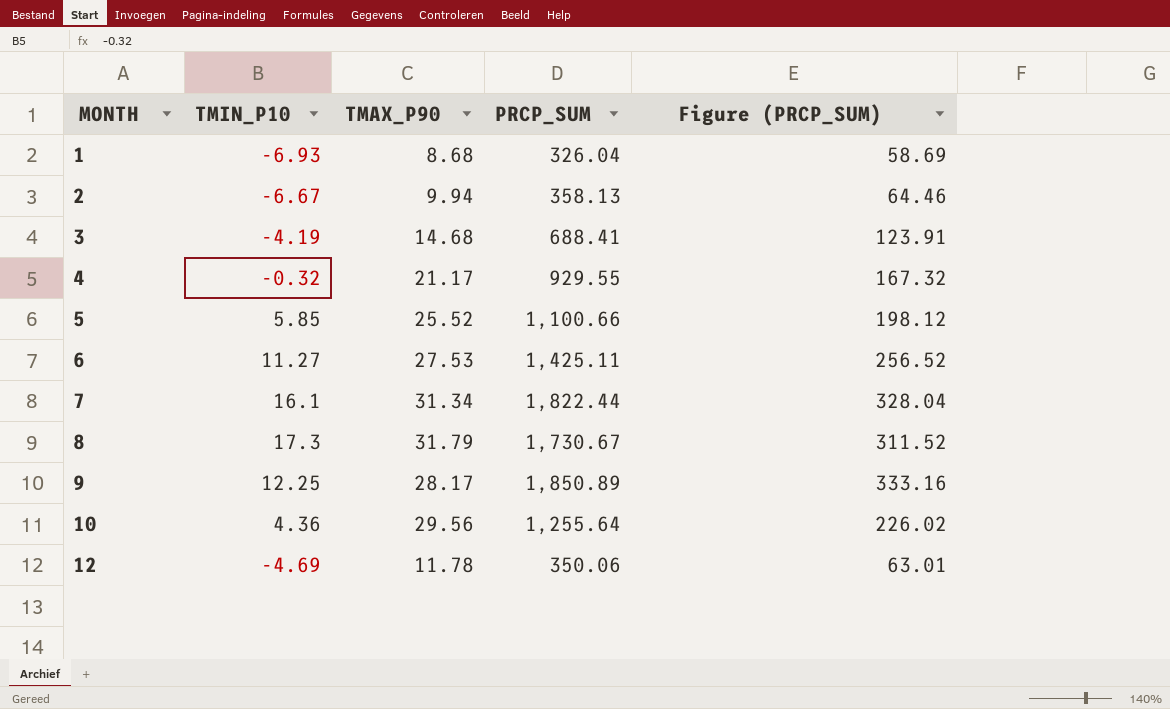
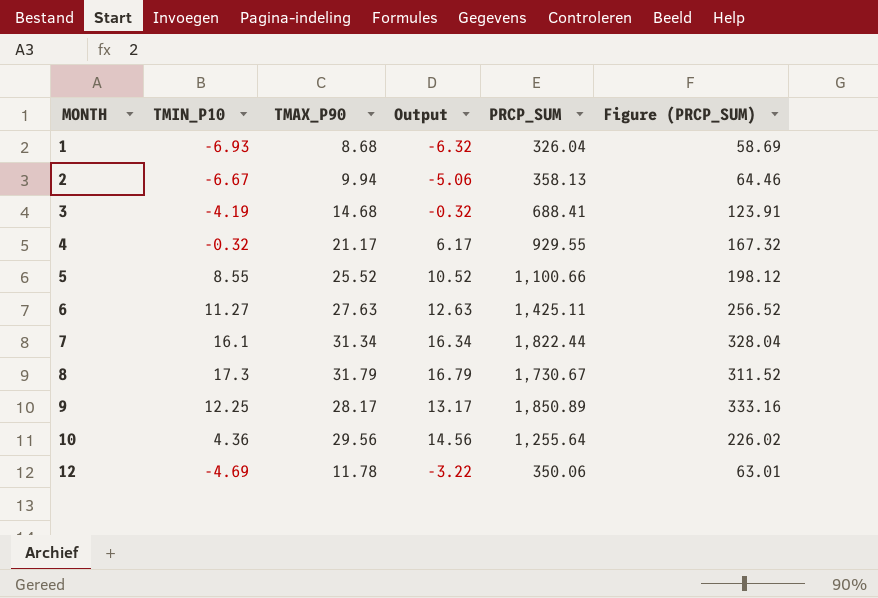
column Output | formula: none -> [TMAX_P90] - 15
5 | TMIN_P10: 5.85 -> 8.55
6 | TMAX_P90: 27.53 -> 27.63

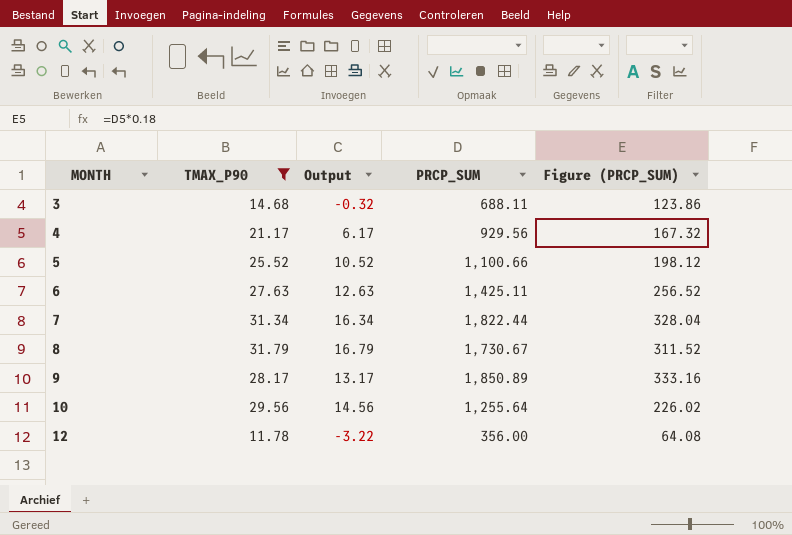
filter: none -> TMAX_P90 >= 11.78
column TMIN_P10 | position: 2 -> none
3 | PRCP_SUM: 688.41 -> 688.11
3 | Figure (PRCP_SUM): 123.91 -> 123.86
4 | PRCP_SUM: 929.55 -> 929.56
12 | PRCP_SUM: 350.06 -> 356.00
12 | Figure (PRCP_SUM): 63.01 -> 64.08

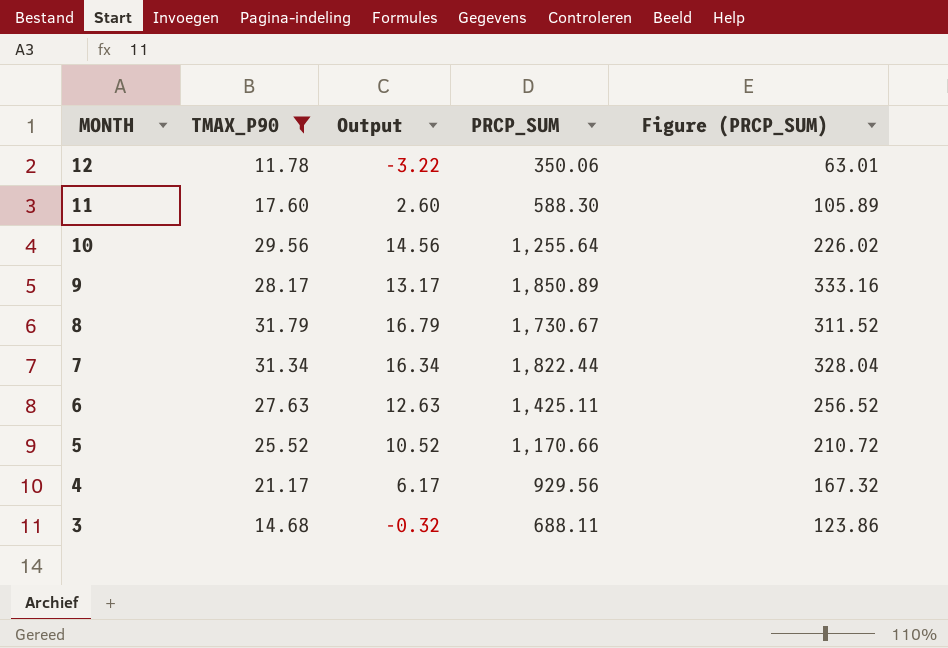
row order: MONTH ascending -> MONTH descending
12 | PRCP_SUM: 356.00 -> 350.06
12 | Figure (PRCP_SUM): 64.08 -> 63.01
row 11: none -> 17.60 | 2.60 | 588.30 | 105.89
5 | PRCP_SUM: 1,100.66 -> 1,170.66
5 | Figure (PRCP_SUM): 198.12 -> 210.72

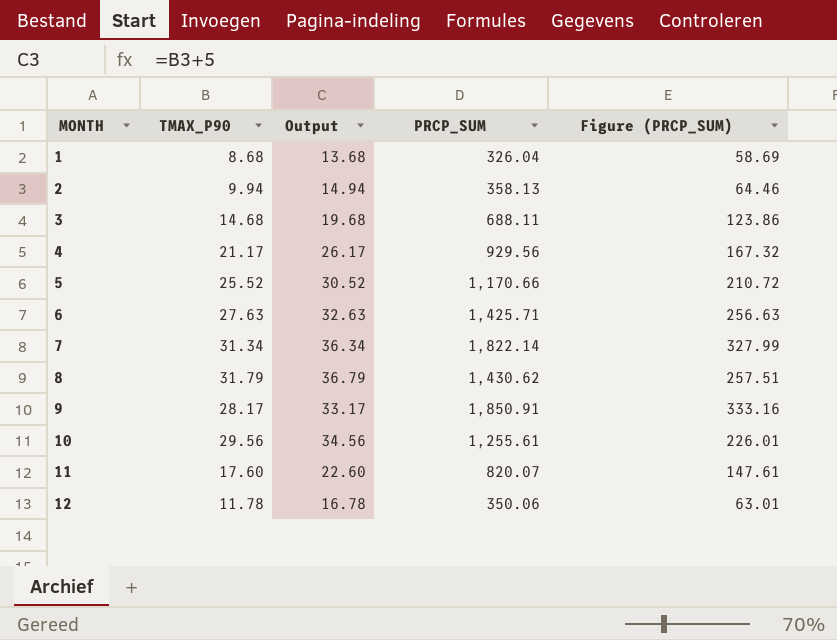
filter: TMAX_P90 >= 11.78 -> none
row order: MONTH descending -> MONTH ascending
column Output | formula: [TMAX_P90] - 15 -> [TMAX_P90] + 5
6 | PRCP_SUM: 1,425.11 -> 1,425.71
6 | Figure (PRCP_SUM): 256.52 -> 256.63
7 | PRCP_SUM: 1,822.44 -> 1,822.14
7 | Figure (PRCP_SUM): 328.04 -> 327.99
8 | PRCP_SUM: 1,730.67 -> 1,430.62
8 | Figure (PRCP_SUM): 311.52 -> 257.51
9 | PRCP_SUM: 1,850.89 -> 1,850.91
10 | PRCP_SUM: 1,255.64 -> 1,255.61
10 | Figure (PRCP_SUM): 226.02 -> 226.01
11 | PRCP_SUM: 588.30 -> 820.07
11 | Figure (PRCP_SUM): 105.89 -> 147.61

